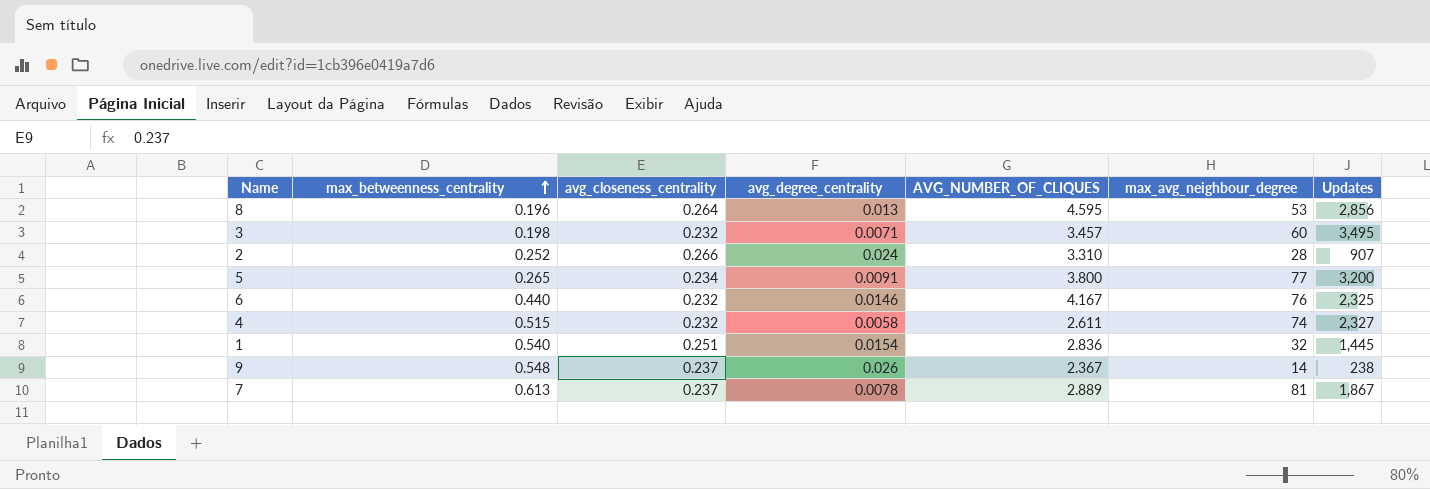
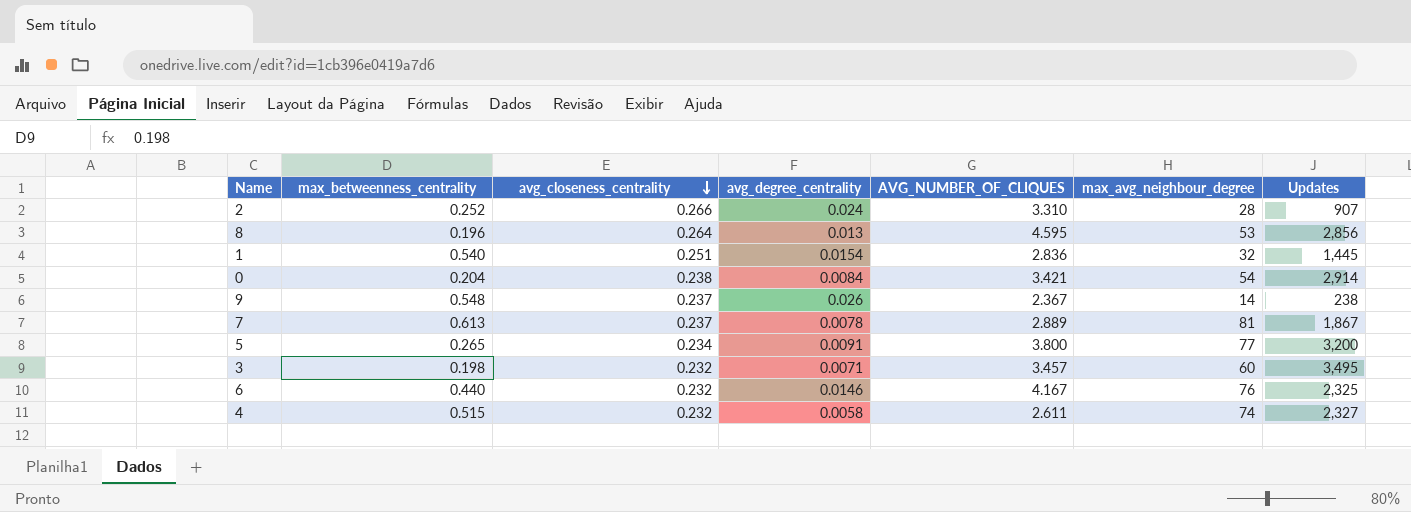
row order: max_betweenness_centrality ascending -> avg_closeness_centrality descending
row 0: none -> 0.204 | 0.238 | 0.0084 | 3.421 | 54 | 2,914

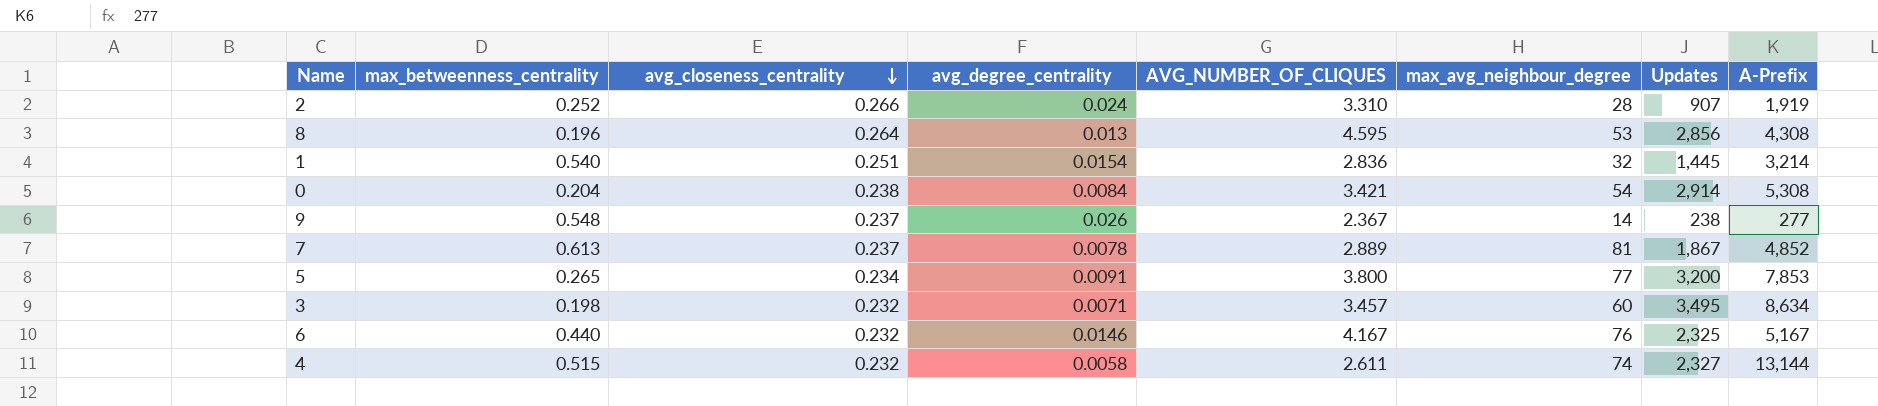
column A-Prefix | position: none -> 8

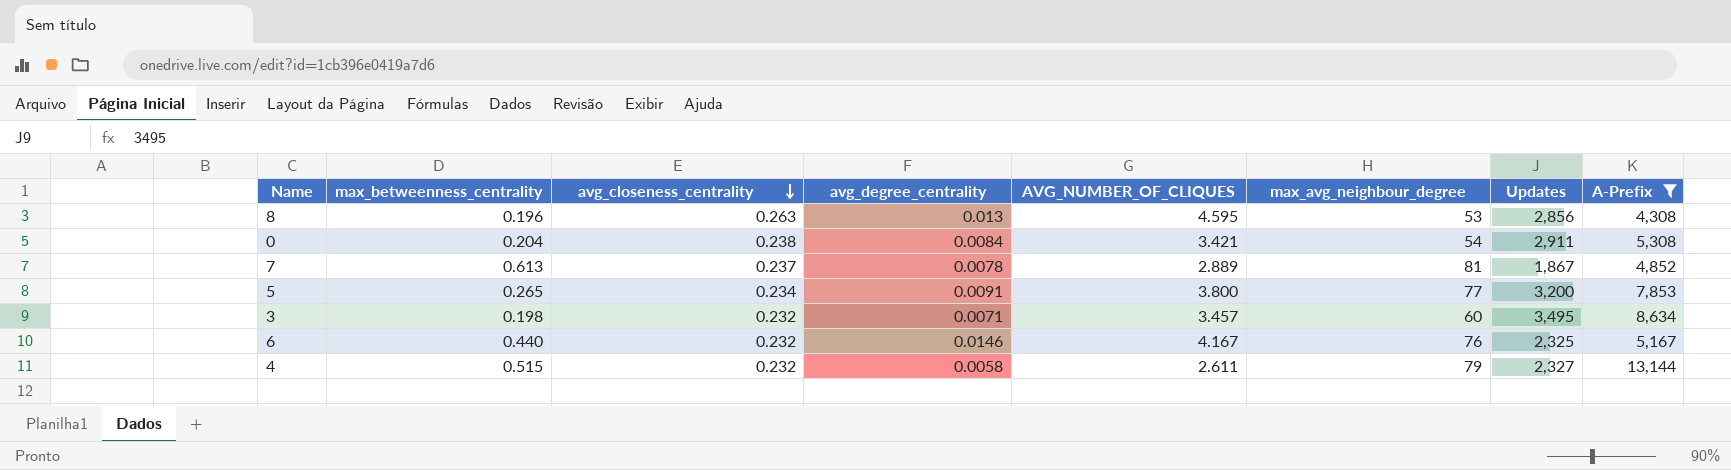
filter: none -> A-Prefix >= 4,308
8 | avg_closeness_centrality: 0.264 -> 0.263
0 | Updates: 2,914 -> 2,911
4 | max_avg_neighbour_degree: 74 -> 79

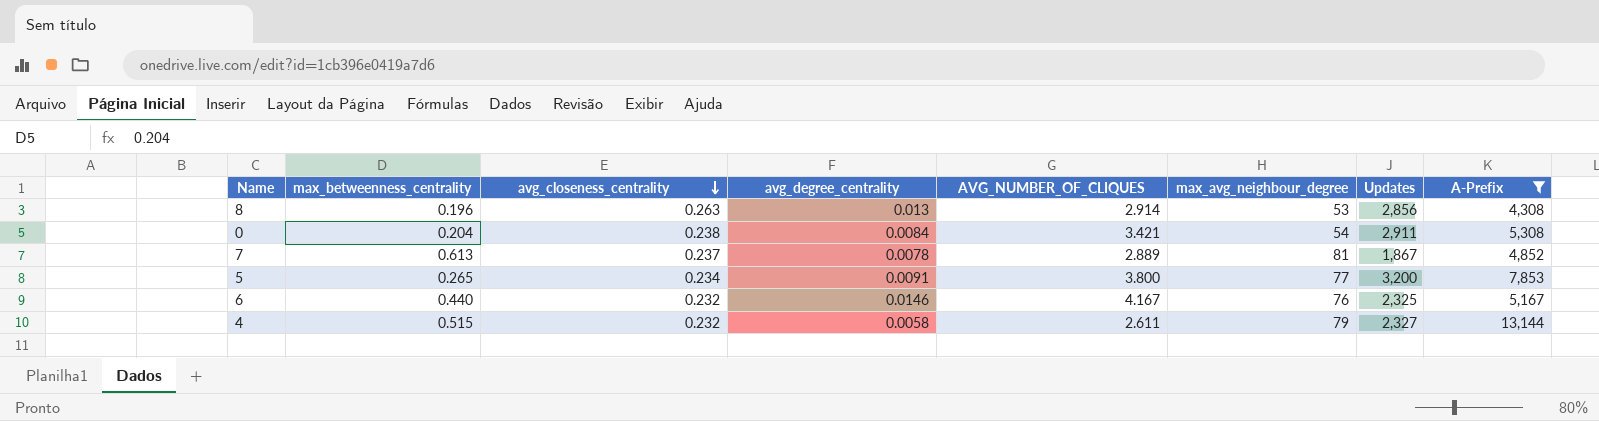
row 3: 0.198 | 0.232 | 0.0071 | 3.457 | 60 | 3,495 | 8,634 -> none
8 | AVG_NUMBER_OF_CLIQUES: 4.595 -> 2.914

